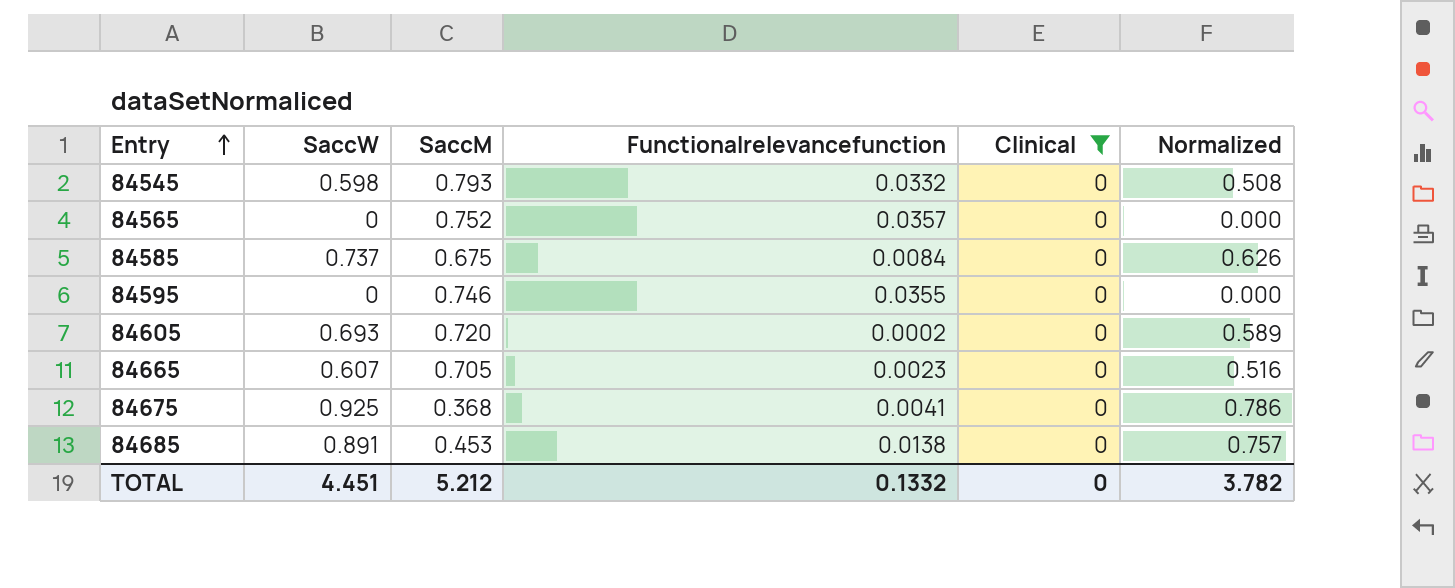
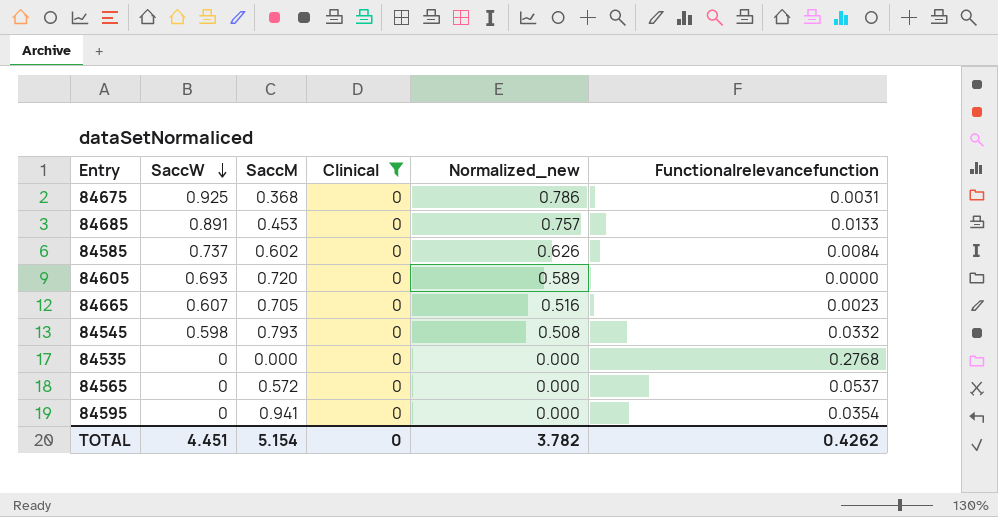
row order: Entry ascending -> SaccW descending
column name: Normalized -> Normalized_new
column Functionalrelevancefunction | position: 4 -> 6
84675 | Functionalrelevancefunction: 0.0041 -> 0.0031
84685 | Functionalrelevancefunction: 0.0138 -> 0.0133
84585 | SaccM: 0.675 -> 0.602
84605 | Functionalrelevancefunction: 0.0002 -> 0.0000
row 84535: none -> 0 | 0.000 | 0 | 0.000 | 0.2768
84565 | SaccM: 0.752 -> 0.572
84565 | Functionalrelevancefunction: 0.0357 -> 0.0537
84595 | SaccM: 0.746 -> 0.941
84595 | Functionalrelevancefunction: 0.0355 -> 0.0354
TOTAL | SaccM: 5.212 -> 5.154
TOTAL | Functionalrelevancefunction: 0.1332 -> 0.4262

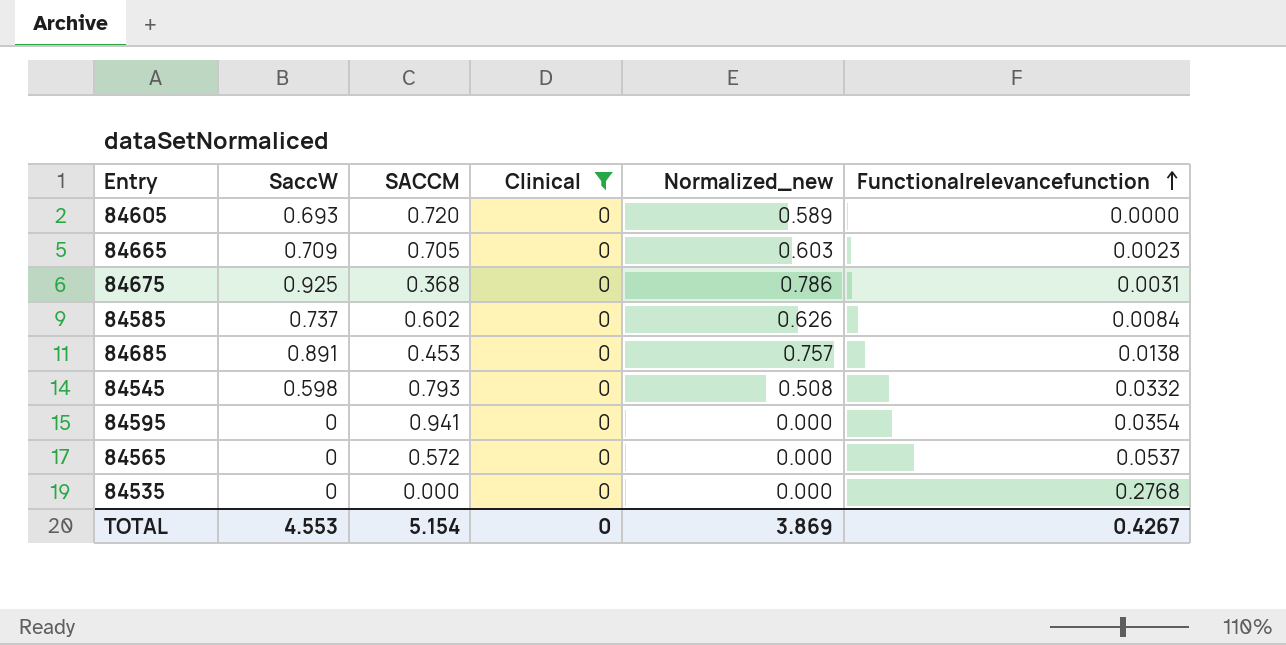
row order: SaccW descending -> Functionalrelevancefunction ascending
column name: SaccM -> SACCM
84665 | SaccW: 0.607 -> 0.709
84665 | Normalized_new: 0.516 -> 0.603
84685 | Functionalrelevancefunction: 0.0133 -> 0.0138
TOTAL | SaccW: 4.451 -> 4.553
TOTAL | Normalized_new: 3.782 -> 3.869
TOTAL | Functionalrelevancefunction: 0.4262 -> 0.4267

